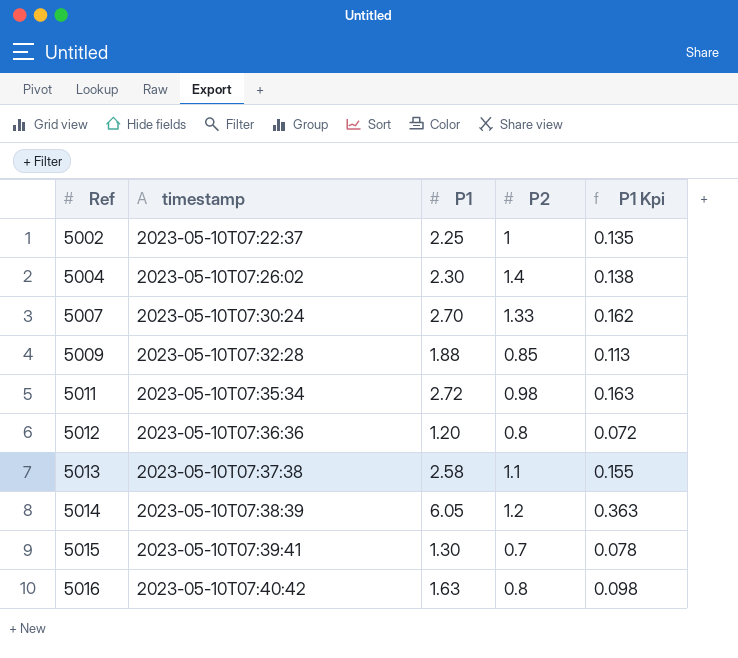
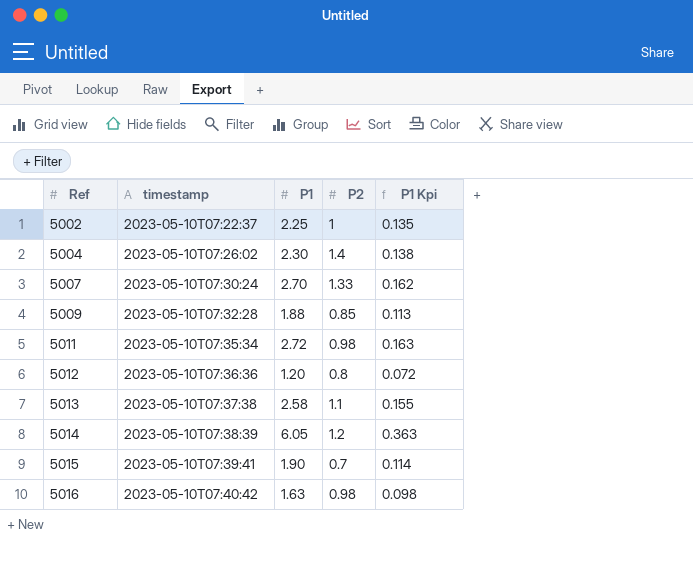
5015 | P1: 1.30 -> 1.90
5015 | P1 Kpi: 0.078 -> 0.114
5016 | P2: 0.8 -> 0.98

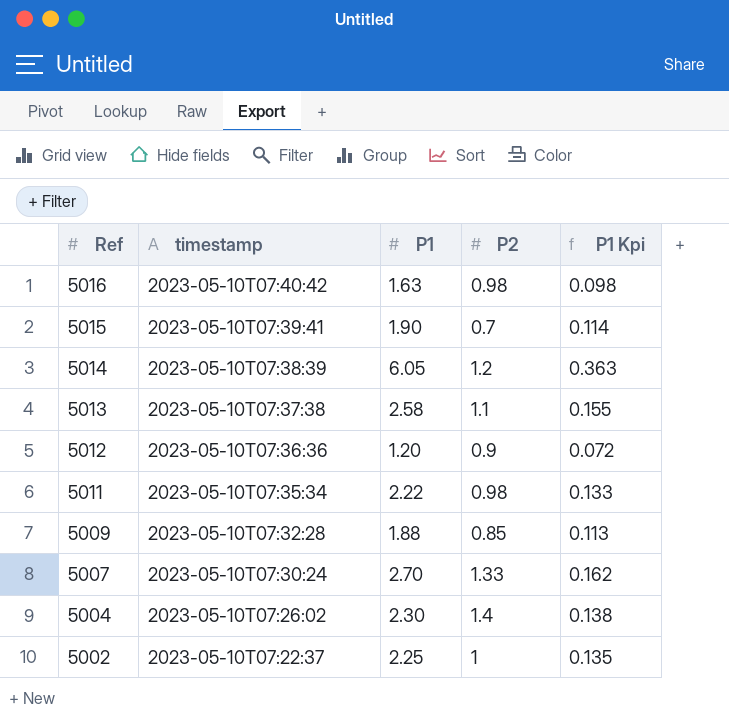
row order: Ref ascending -> Ref descending
5012 | P2: 0.8 -> 0.9
5011 | P1: 2.72 -> 2.22
5011 | P1 Kpi: 0.163 -> 0.133

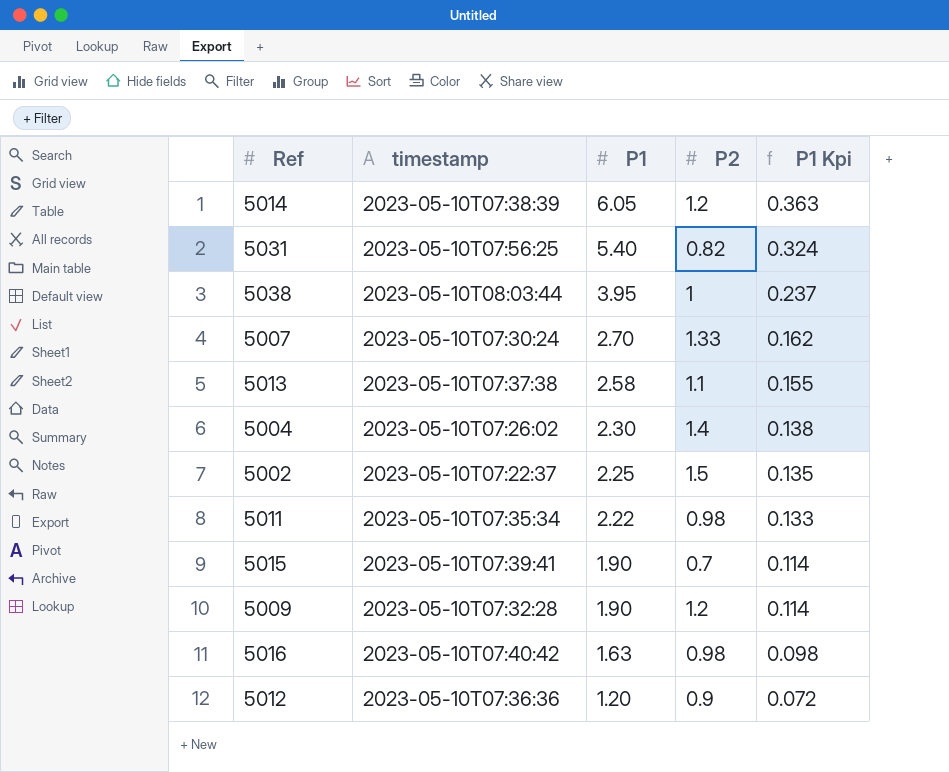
row order: Ref descending -> P1 descending
row 5031: none -> 2023-05-10T07:56:25 | 5.40 | 0.82 | 0.324
row 5038: none -> 2023-05-10T08:03:44 | 3.95 | 1 | 0.237
5002 | P2: 1 -> 1.5
5009 | P1: 1.88 -> 1.90
5009 | P2: 0.85 -> 1.2
5009 | P1 Kpi: 0.113 -> 0.114

